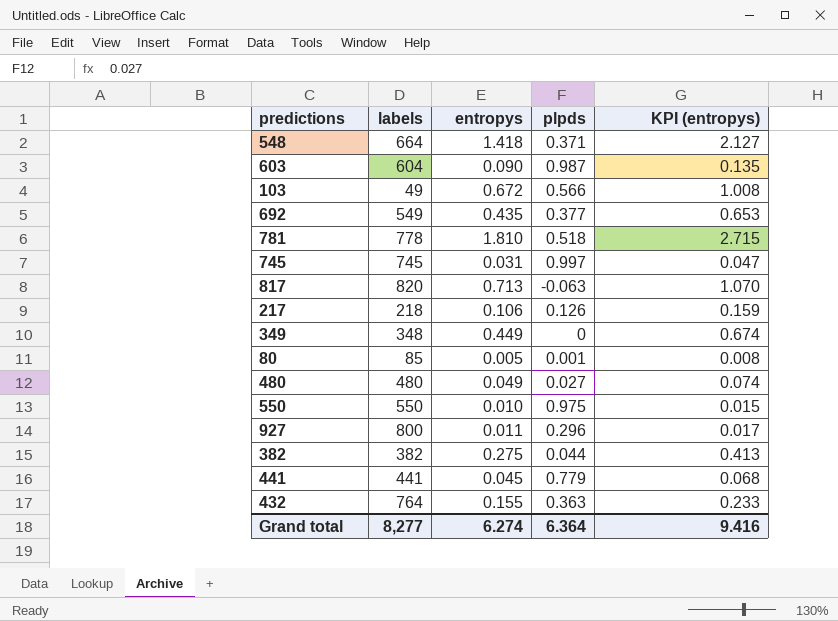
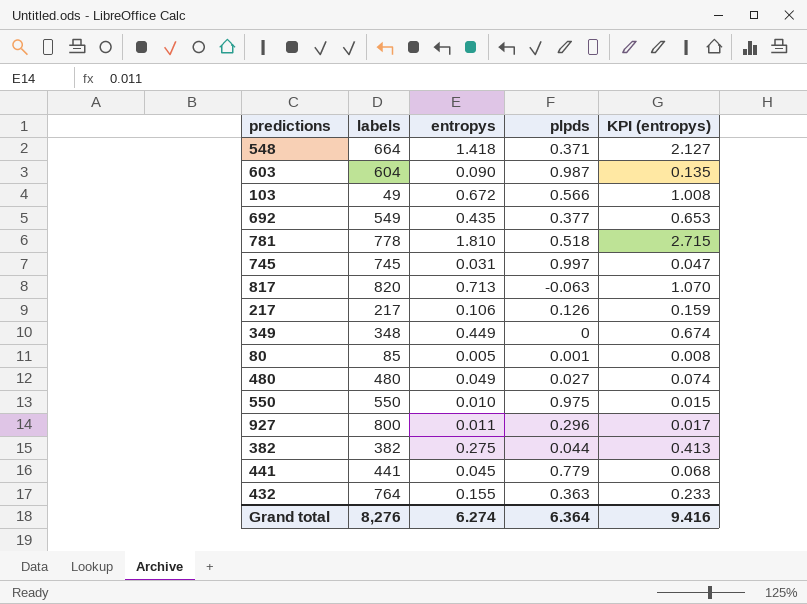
217 | labels: 218 -> 217
Grand total | labels: 8,277 -> 8,276

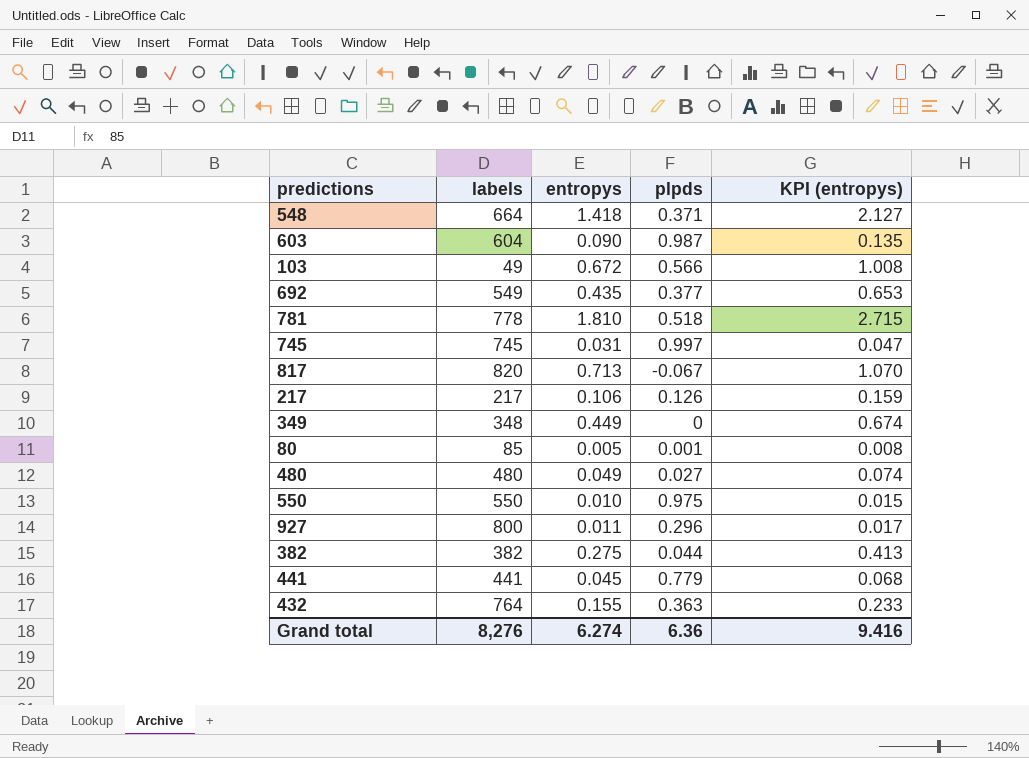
817 | plpds: -0.063 -> -0.067
Grand total | plpds: 6.364 -> 6.36

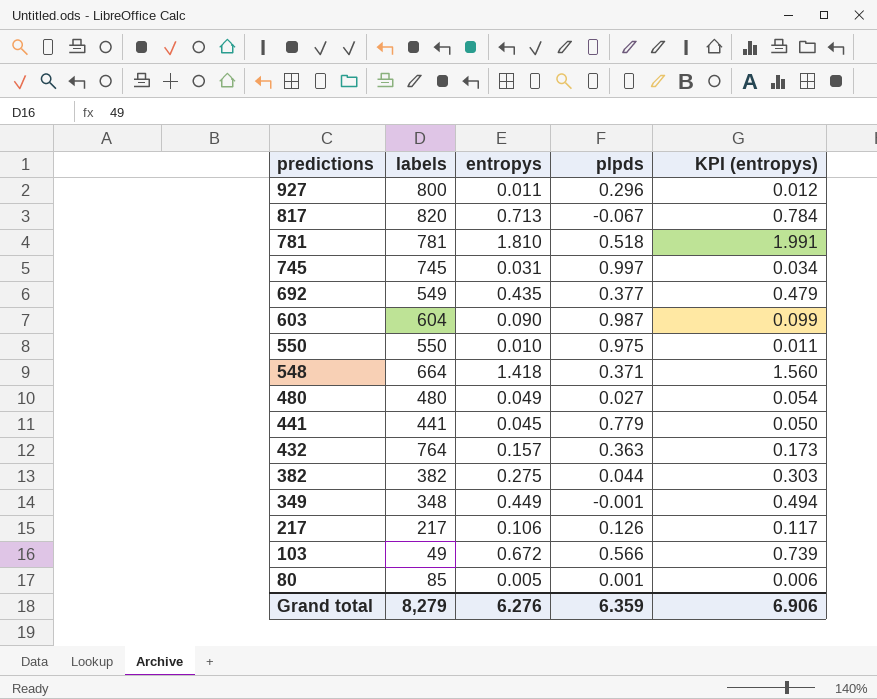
row order: none -> predictions descending
column KPI (entropys) | formula: [entropys] * 1.5 -> [entropys] * 1.1
781 | labels: 778 -> 781
432 | entropys: 0.155 -> 0.157
349 | plpds: 0 -> -0.001
Grand total | labels: 8,276 -> 8,279
Grand total | entropys: 6.274 -> 6.276
Grand total | plpds: 6.36 -> 6.359
Grand total | KPI (entropys): 9.416 -> 6.906

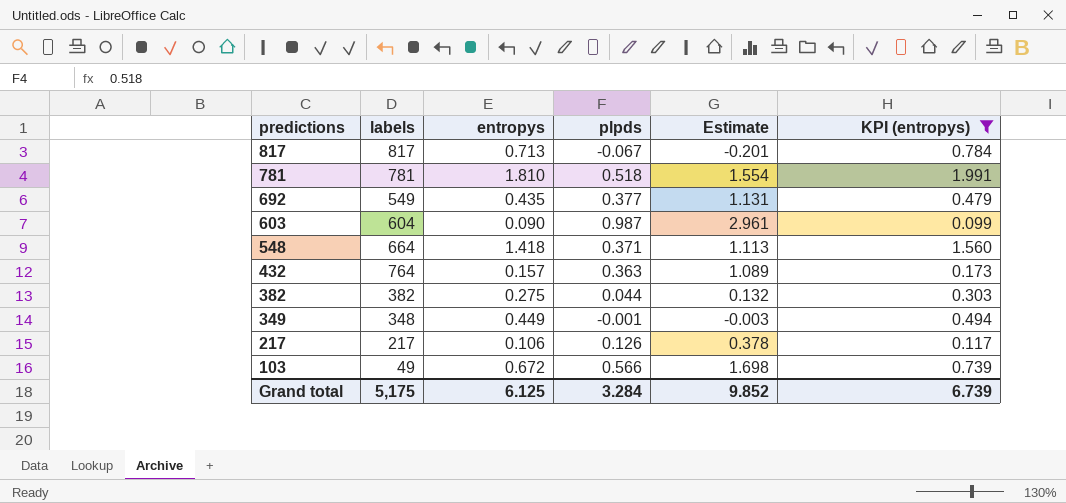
filter: none -> KPI (entropys) >= 0.099
column Estimate | formula: none -> [plpds] * 3
817 | labels: 820 -> 817
Grand total | labels: 8,279 -> 5,175
Grand total | entropys: 6.276 -> 6.125
Grand total | plpds: 6.359 -> 3.284
Grand total | KPI (entropys): 6.906 -> 6.739

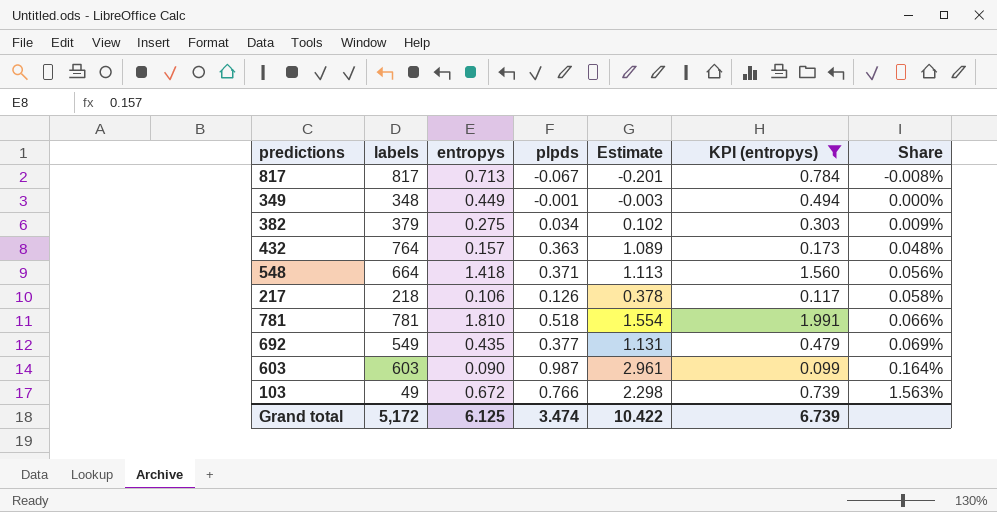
row order: predictions descending -> Share ascending
column Share | formula: none -> [plpds] / [labels]
382 | labels: 382 -> 379
382 | plpds: 0.044 -> 0.034
382 | Estimate: 0.132 -> 0.102
217 | labels: 217 -> 218
603 | labels: 604 -> 603
103 | plpds: 0.566 -> 0.766
103 | Estimate: 1.698 -> 2.298
Grand total | labels: 5,175 -> 5,172
Grand total | plpds: 3.284 -> 3.474
Grand total | Estimate: 9.852 -> 10.422

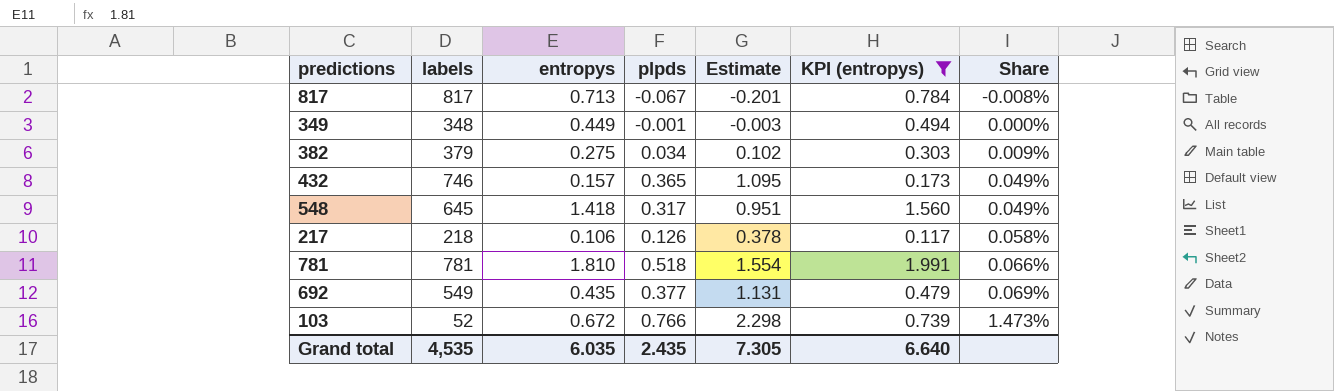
row 603: 603 | 0.090 | 0.987 | 2.961 | 0.099 | 0.164% -> none
432 | labels: 764 -> 746
432 | plpds: 0.363 -> 0.365
432 | Estimate: 1.089 -> 1.095
432 | Share: 0.048% -> 0.049%
548 | labels: 664 -> 645
548 | plpds: 0.371 -> 0.317
548 | Estimate: 1.113 -> 0.951
548 | Share: 0.056% -> 0.049%
103 | labels: 49 -> 52
103 | Share: 1.563% -> 1.473%
Grand total | labels: 5,172 -> 4,535
Grand total | entropys: 6.125 -> 6.035
Grand total | plpds: 3.474 -> 2.435
Grand total | Estimate: 10.422 -> 7.305
Grand total | KPI (entropys): 6.739 -> 6.640

